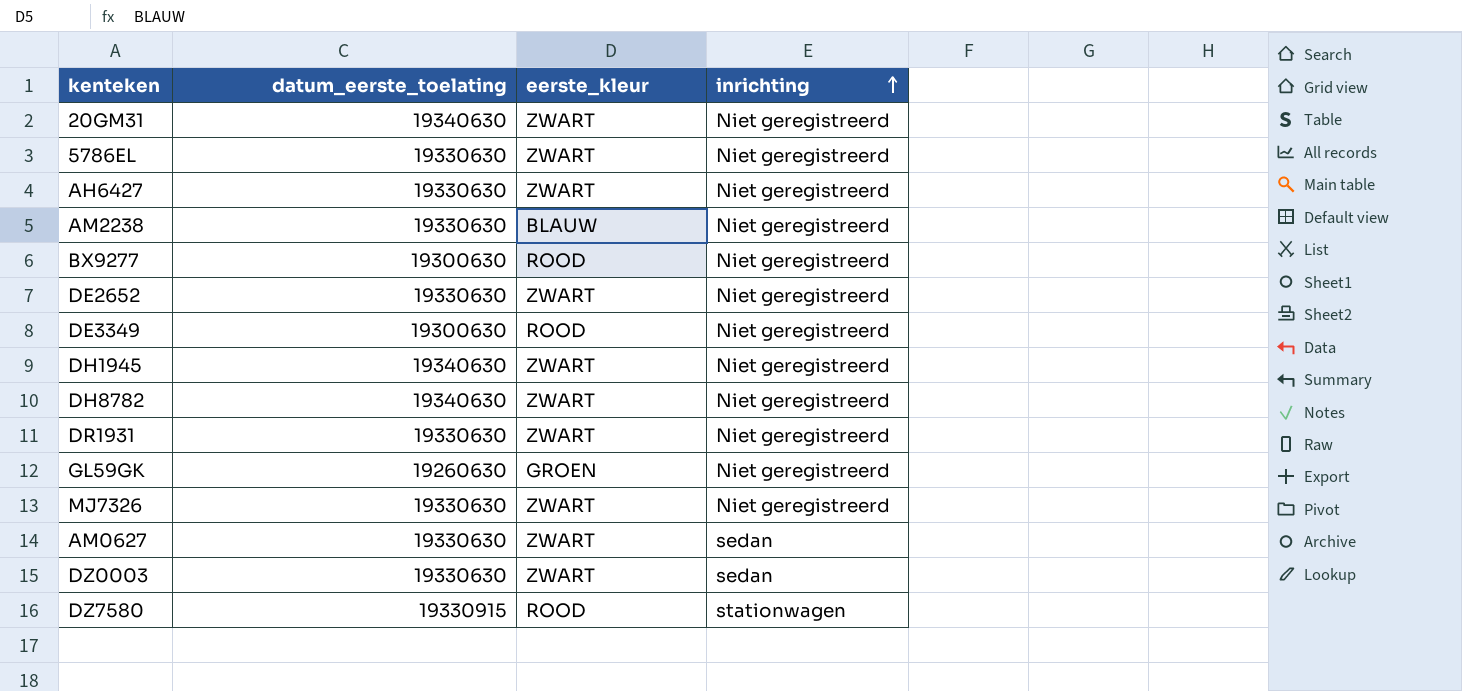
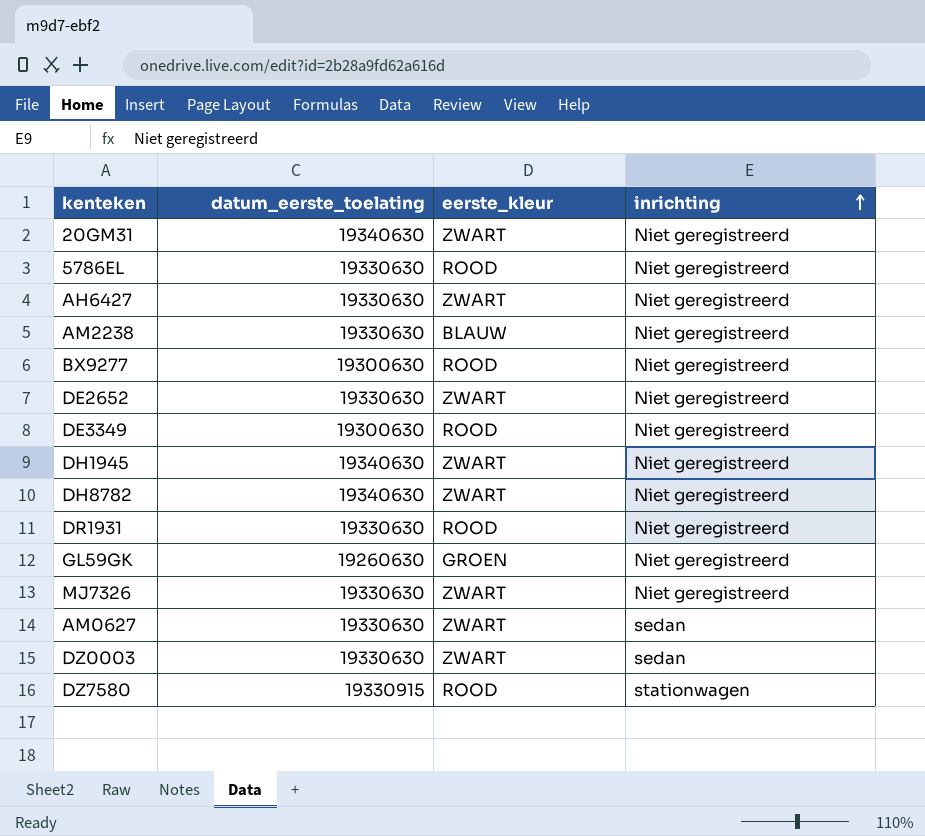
5786EL | eerste_kleur: ZWART -> ROOD
DR1931 | eerste_kleur: ZWART -> ROOD

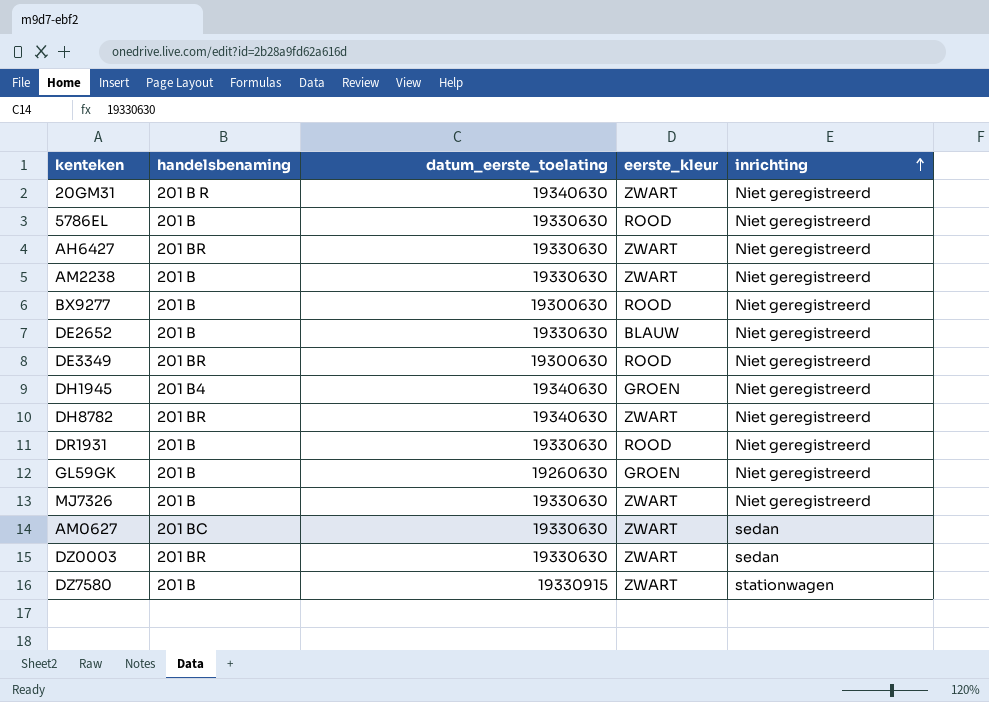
column handelsbenaming | position: none -> 2
AM2238 | eerste_kleur: BLAUW -> ZWART
DE2652 | eerste_kleur: ZWART -> BLAUW
DH1945 | eerste_kleur: ZWART -> GROEN
DZ7580 | eerste_kleur: ROOD -> ZWART

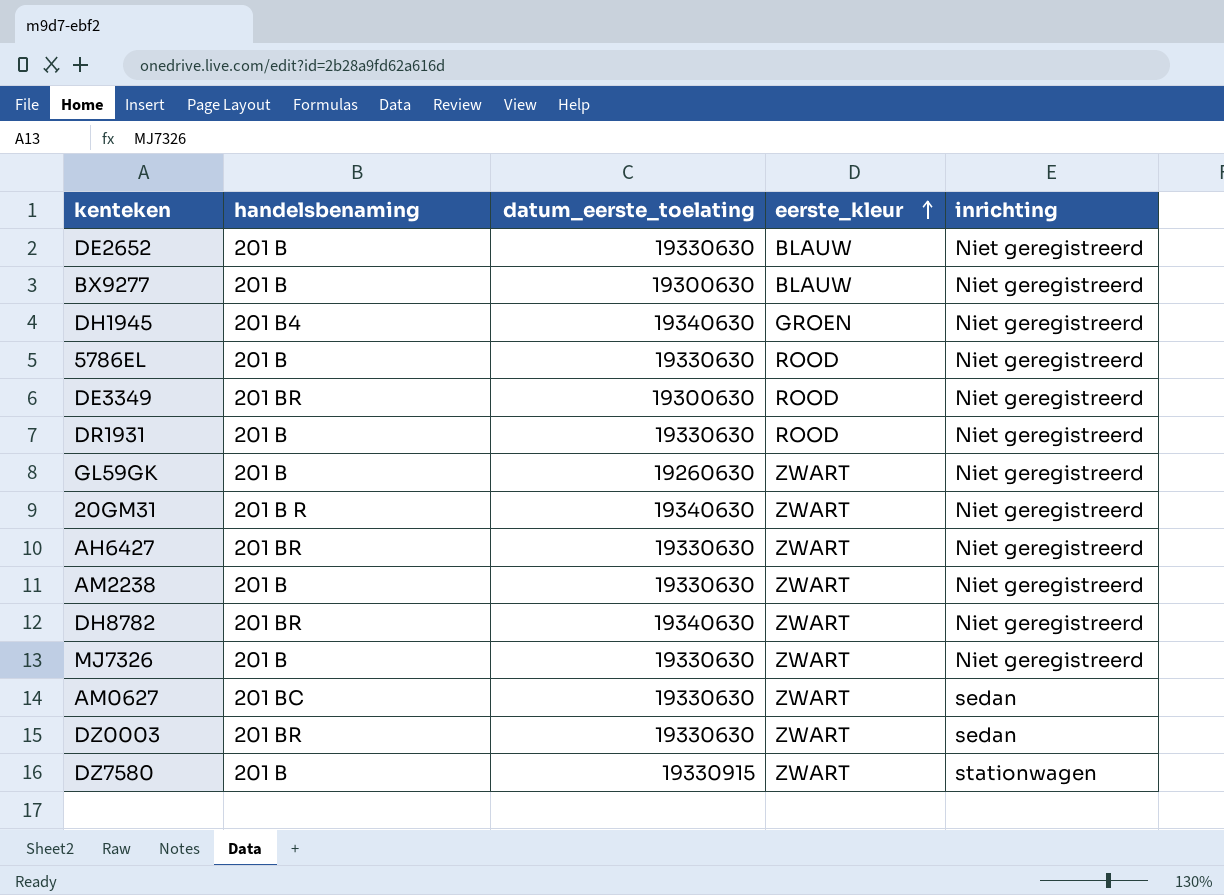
row order: inrichting ascending -> eerste_kleur ascending
BX9277 | eerste_kleur: ROOD -> BLAUW
GL59GK | eerste_kleur: GROEN -> ZWART

